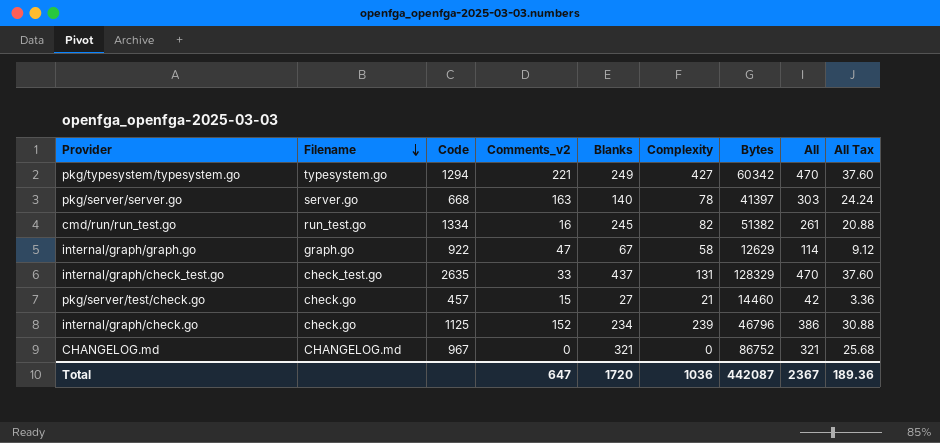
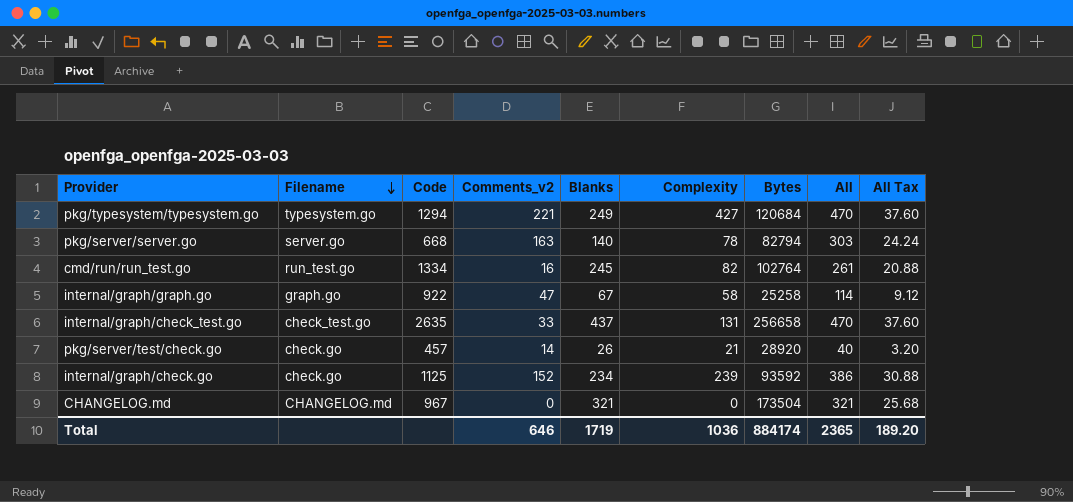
pkg/typesystem/typesystem.go | Bytes: 60342 -> 120684
pkg/server/server.go | Bytes: 41397 -> 82794
cmd/run/run_test.go | Bytes: 51382 -> 102764
internal/graph/graph.go | Bytes: 12629 -> 25258
internal/graph/check_test.go | Bytes: 128329 -> 256658
pkg/server/test/check.go | Comments_v2: 15 -> 14
pkg/server/test/check.go | Blanks: 27 -> 26
pkg/server/test/check.go | Bytes: 14460 -> 28920
pkg/server/test/check.go | All: 42 -> 40
pkg/server/test/check.go | All Tax: 3.36 -> 3.20
internal/graph/check.go | Bytes: 46796 -> 93592
CHANGELOG.md | Bytes: 86752 -> 173504
Total | Comments_v2: 647 -> 646
Total | Blanks: 1720 -> 1719
Total | Bytes: 442087 -> 884174
Total | All: 2367 -> 2365
Total | All Tax: 189.36 -> 189.20

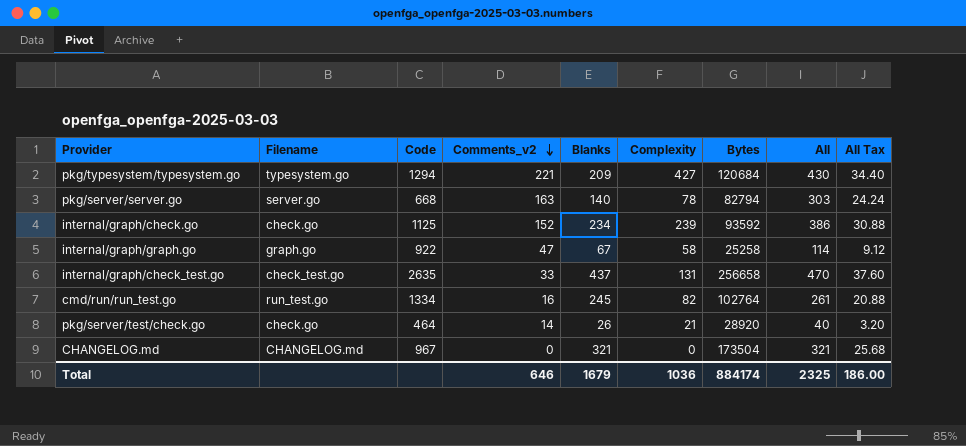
row order: Filename descending -> Comments_v2 descending
pkg/typesystem/typesystem.go | Blanks: 249 -> 209
pkg/typesystem/typesystem.go | All: 470 -> 430
pkg/typesystem/typesystem.go | All Tax: 37.60 -> 34.40
pkg/server/test/check.go | Code: 457 -> 464
Total | Blanks: 1719 -> 1679
Total | All: 2365 -> 2325
Total | All Tax: 189.20 -> 186.00

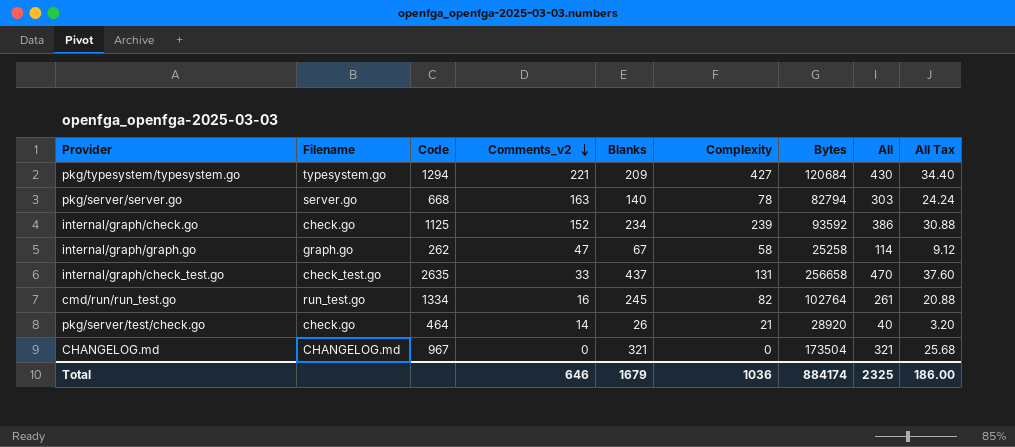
internal/graph/graph.go | Code: 922 -> 262

